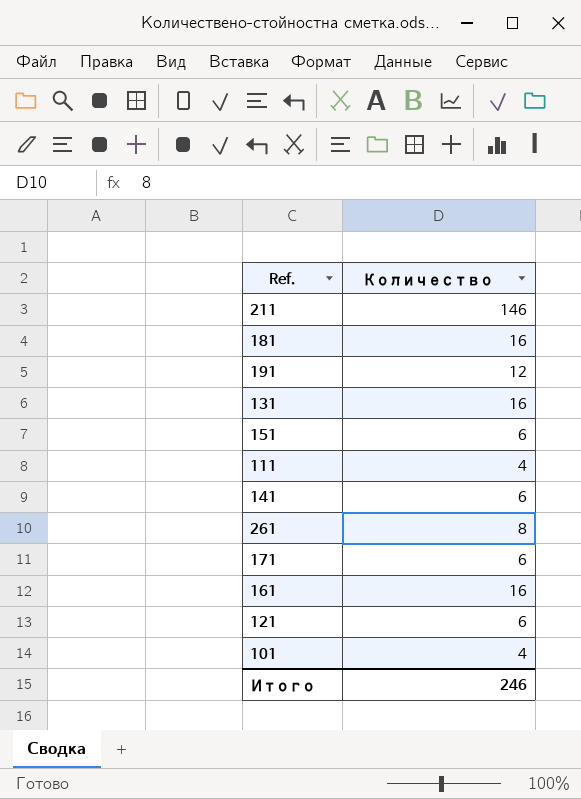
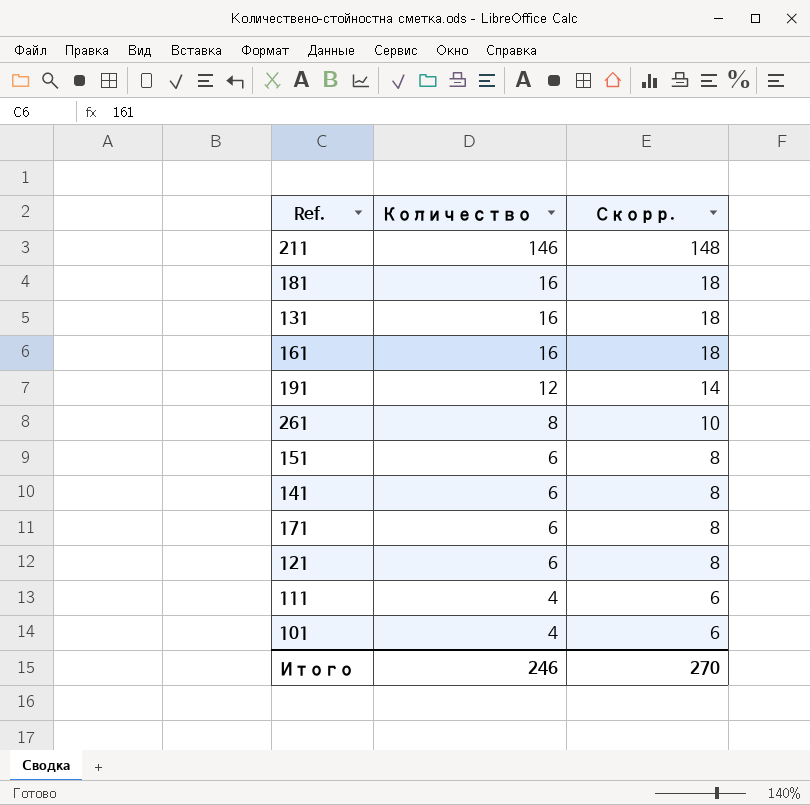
row order: none -> Количество descending
column Скорр. | formula: none -> [Количество] + 2

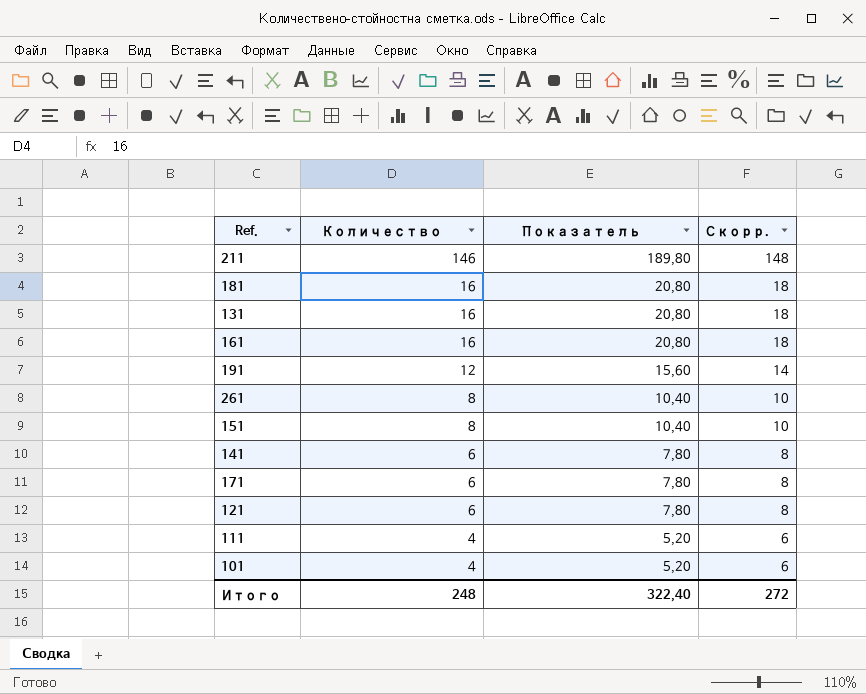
column Показатель | formula: none -> [Количество] * 1,3
151 | Количество: 6 -> 8
151 | Скорр.: 8 -> 10
Итого | Количество: 246 -> 248
Итого | Скорр.: 270 -> 272

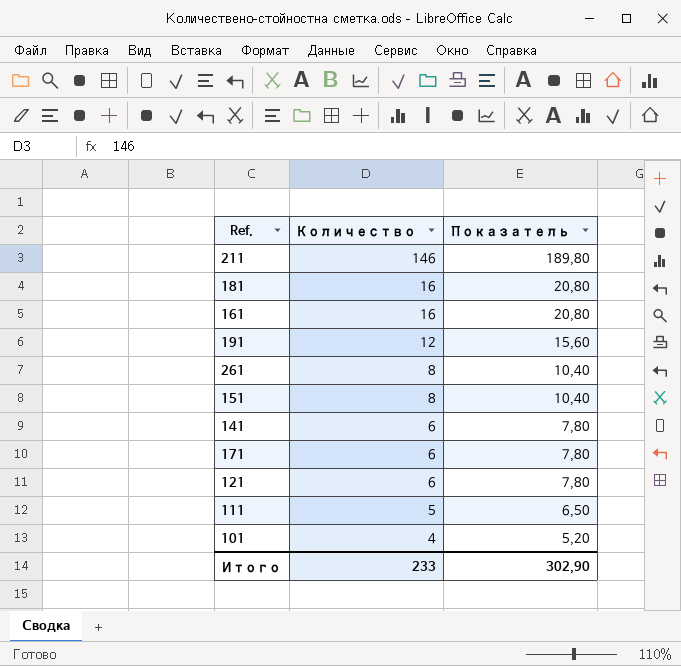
column Скорр. | formula: [Количество] + 2 -> none
row 131: 16 | 20,80 | 18 -> none
111 | Количество: 4 -> 5
111 | Показатель: 5,20 -> 6,50
Итого | Количество: 248 -> 233
Итого | Показатель: 322,40 -> 302,90

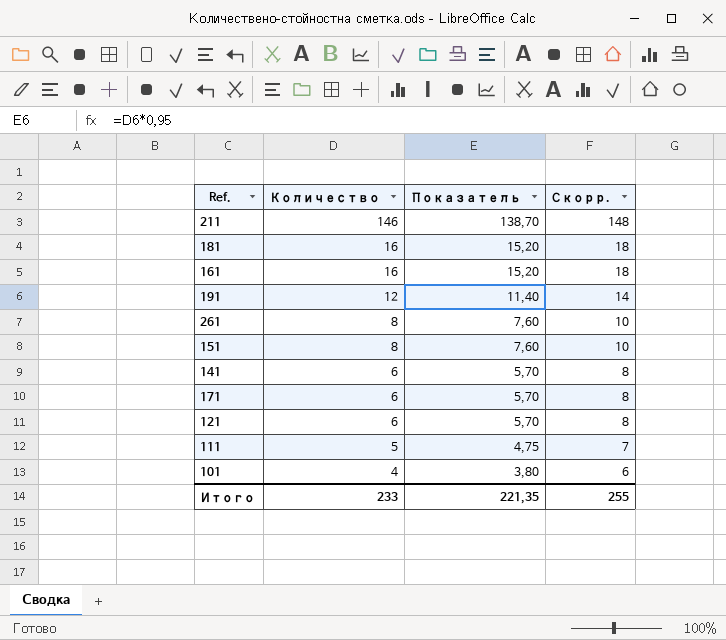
column Показатель | formula: [Количество] * 1,3 -> [Количество] * 0,95
column Скорр. | formula: none -> [Количество] + 2
Итого | Показатель: 302,90 -> 221,35

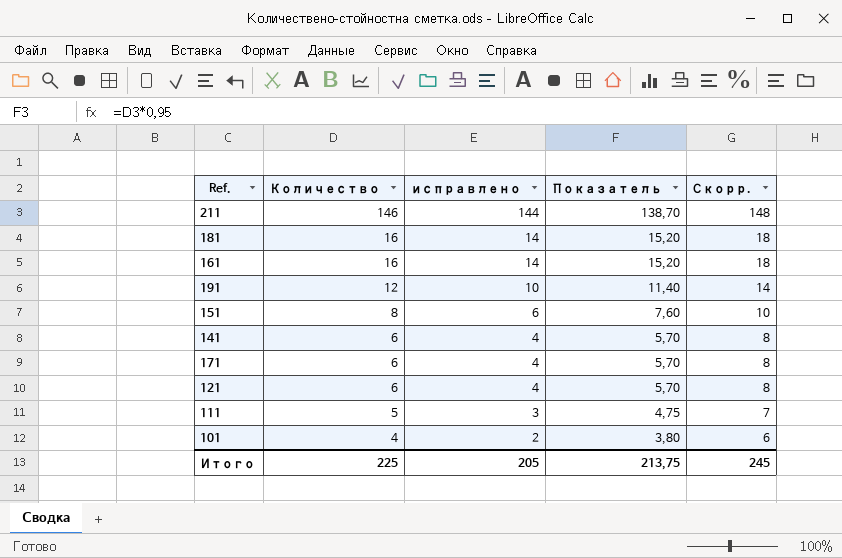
column исправлено | formula: none -> [Количество] - 2
row 261: 8 | 7,60 | 10 -> none
Итого | Количество: 233 -> 225
Итого | Показатель: 221,35 -> 213,75
Итого | Скорр.: 255 -> 245

